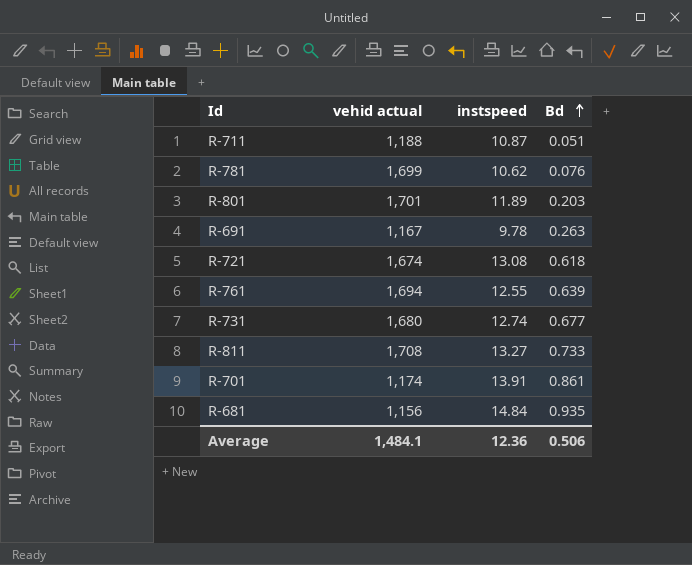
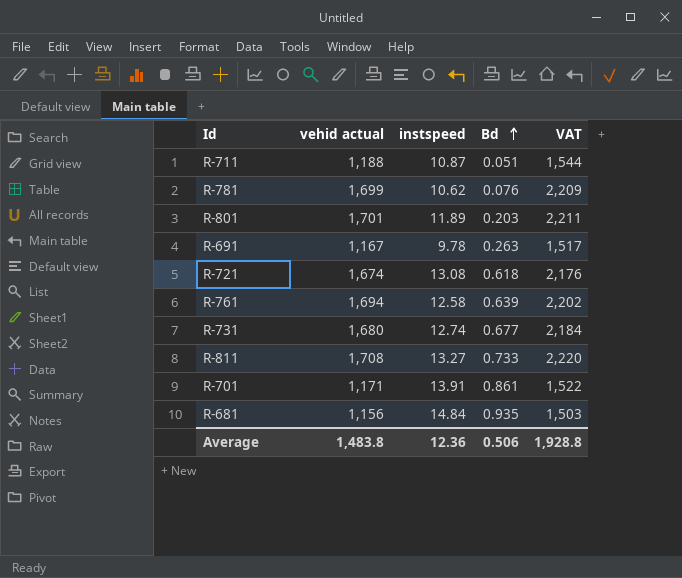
column VAT | formula: none -> [vehid actual] * 1.3
R-761 | instspeed: 12.55 -> 12.58
R-701 | vehid actual: 1,174 -> 1,171
Average | vehid actual: 1,484.1 -> 1,483.8

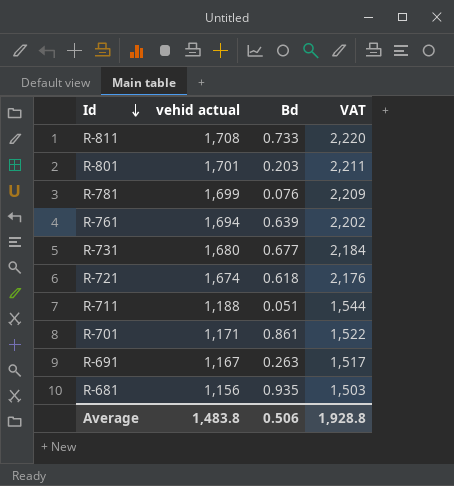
row order: Bd ascending -> Id descending
column instspeed | position: 3 -> none

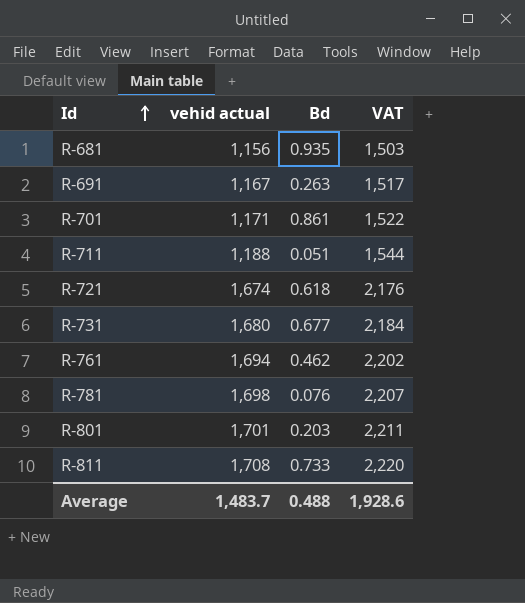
row order: Id descending -> Id ascending
R-761 | Bd: 0.639 -> 0.462
R-781 | vehid actual: 1,699 -> 1,698
R-781 | VAT: 2,209 -> 2,207
Average | vehid actual: 1,483.8 -> 1,483.7
Average | Bd: 0.506 -> 0.488
Average | VAT: 1,928.8 -> 1,928.6

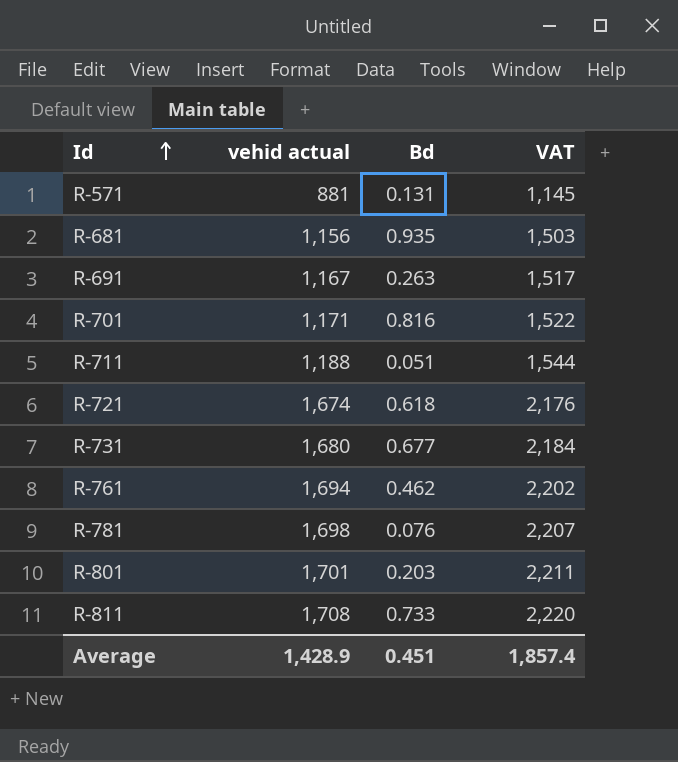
row R-571: none -> 881 | 0.131 | 1,145
R-701 | Bd: 0.861 -> 0.816
Average | vehid actual: 1,483.7 -> 1,428.9
Average | Bd: 0.488 -> 0.451
Average | VAT: 1,928.6 -> 1,857.4

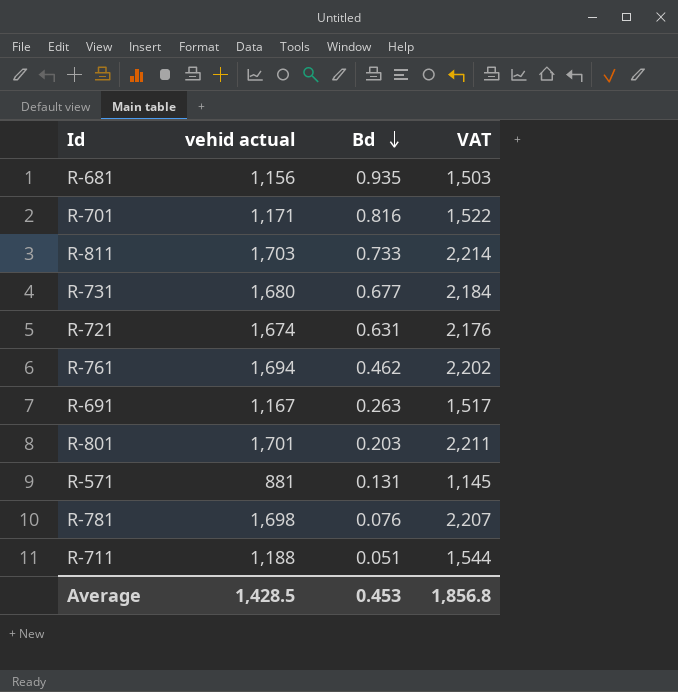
row order: Id ascending -> Bd descending
R-811 | vehid actual: 1,708 -> 1,703
R-811 | VAT: 2,220 -> 2,214
R-721 | Bd: 0.618 -> 0.631
Average | vehid actual: 1,428.9 -> 1,428.5
Average | Bd: 0.451 -> 0.453
Average | VAT: 1,857.4 -> 1,856.8

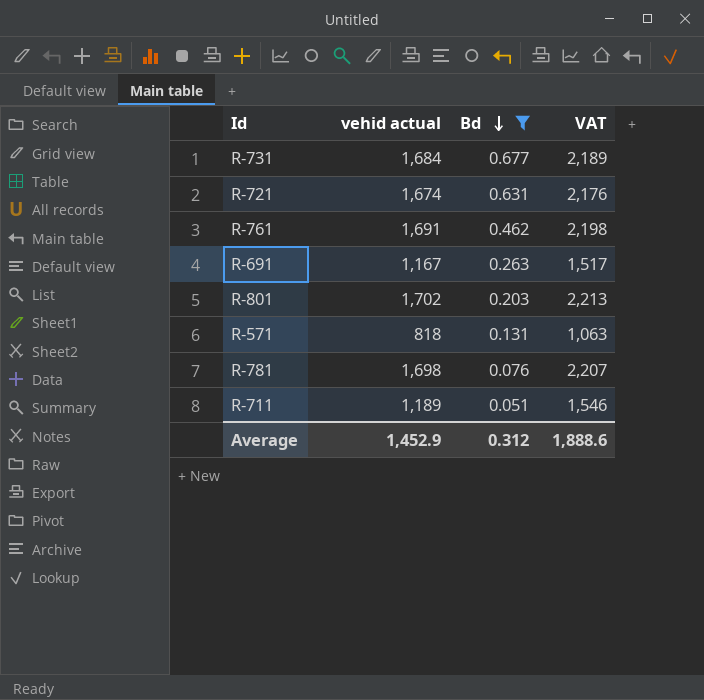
filter: none -> Bd <= 0.677
R-731 | vehid actual: 1,680 -> 1,684
R-731 | VAT: 2,184 -> 2,189
R-761 | vehid actual: 1,694 -> 1,691
R-761 | VAT: 2,202 -> 2,198
R-801 | vehid actual: 1,701 -> 1,702
R-801 | VAT: 2,211 -> 2,213
R-571 | vehid actual: 881 -> 818
R-571 | VAT: 1,145 -> 1,063
R-711 | vehid actual: 1,188 -> 1,189
R-711 | VAT: 1,544 -> 1,546
Average | vehid actual: 1,428.5 -> 1,452.9
Average | Bd: 0.453 -> 0.312
Average | VAT: 1,856.8 -> 1,888.6

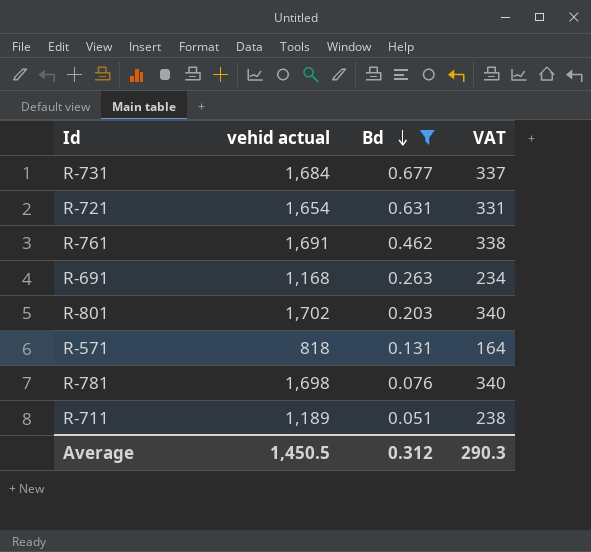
column VAT | formula: [vehid actual] * 1.3 -> [vehid actual] * 0.2
R-721 | vehid actual: 1,674 -> 1,654
R-691 | vehid actual: 1,167 -> 1,168
Average | vehid actual: 1,452.9 -> 1,450.5
Average | VAT: 1,888.6 -> 290.3

